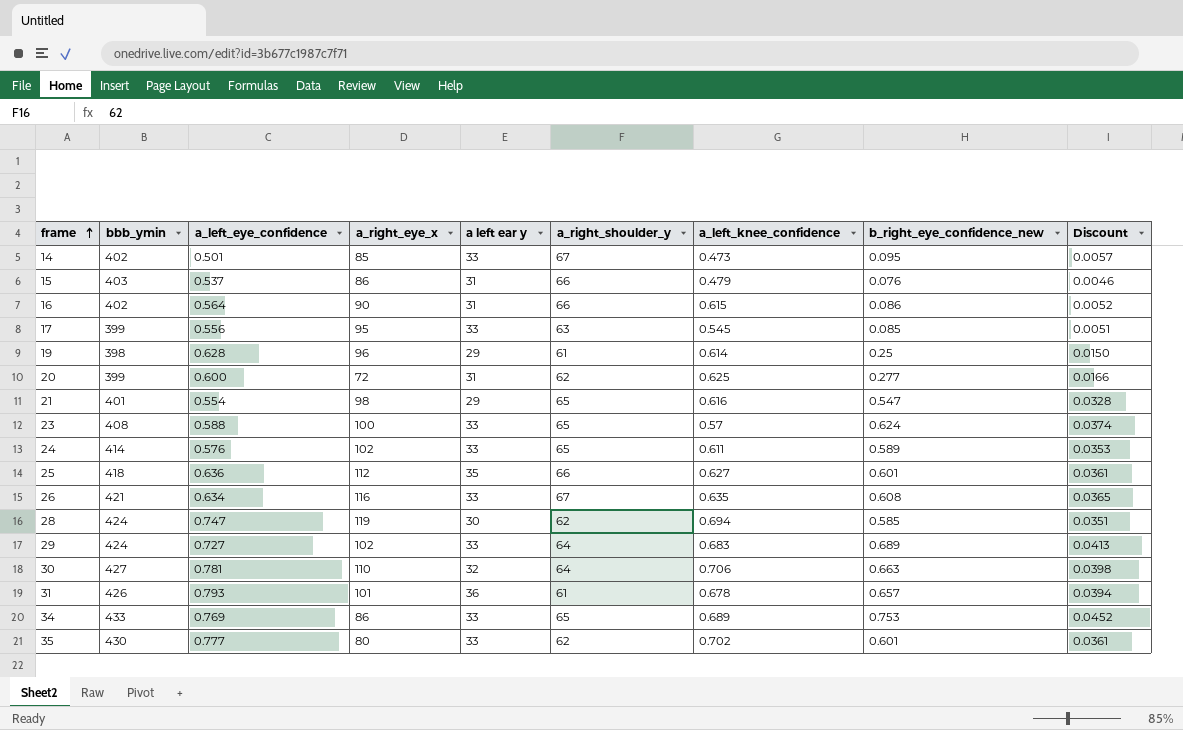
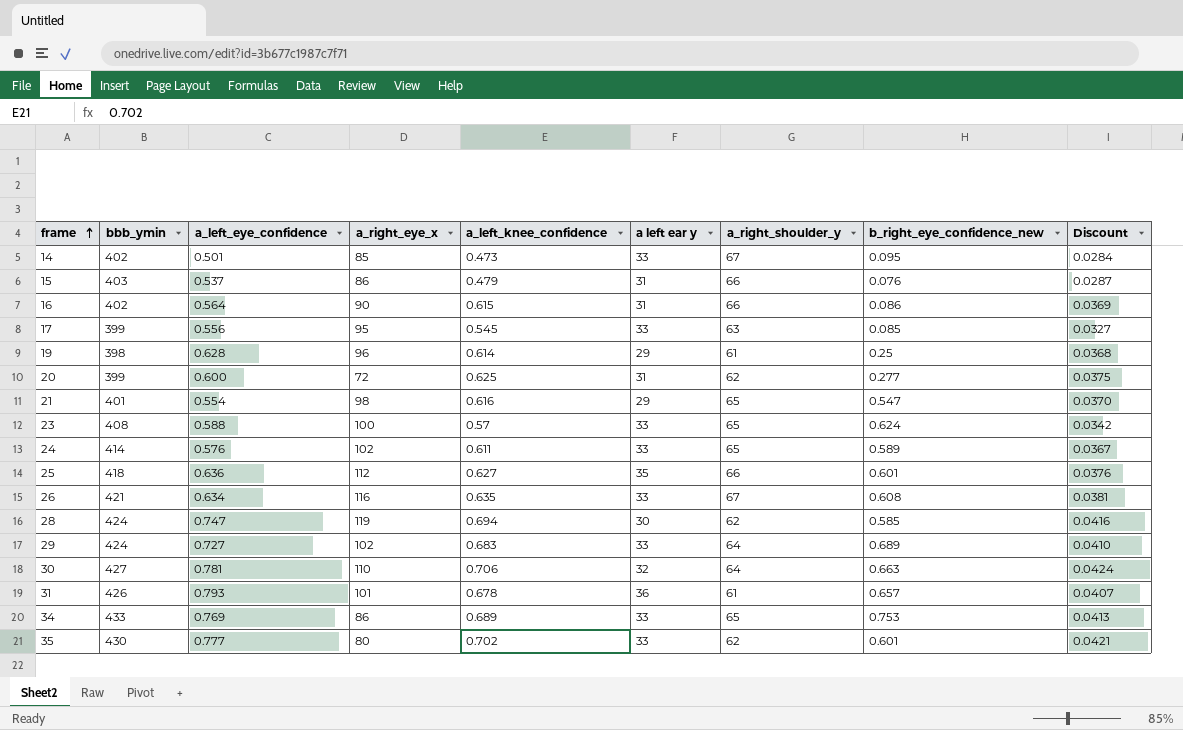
column a_left_knee_confidence | position: 7 -> 5
column Discount | formula: [b_right_eye_confidence_new] * 0.06 -> [a_left_knee_confidence] * 0.06

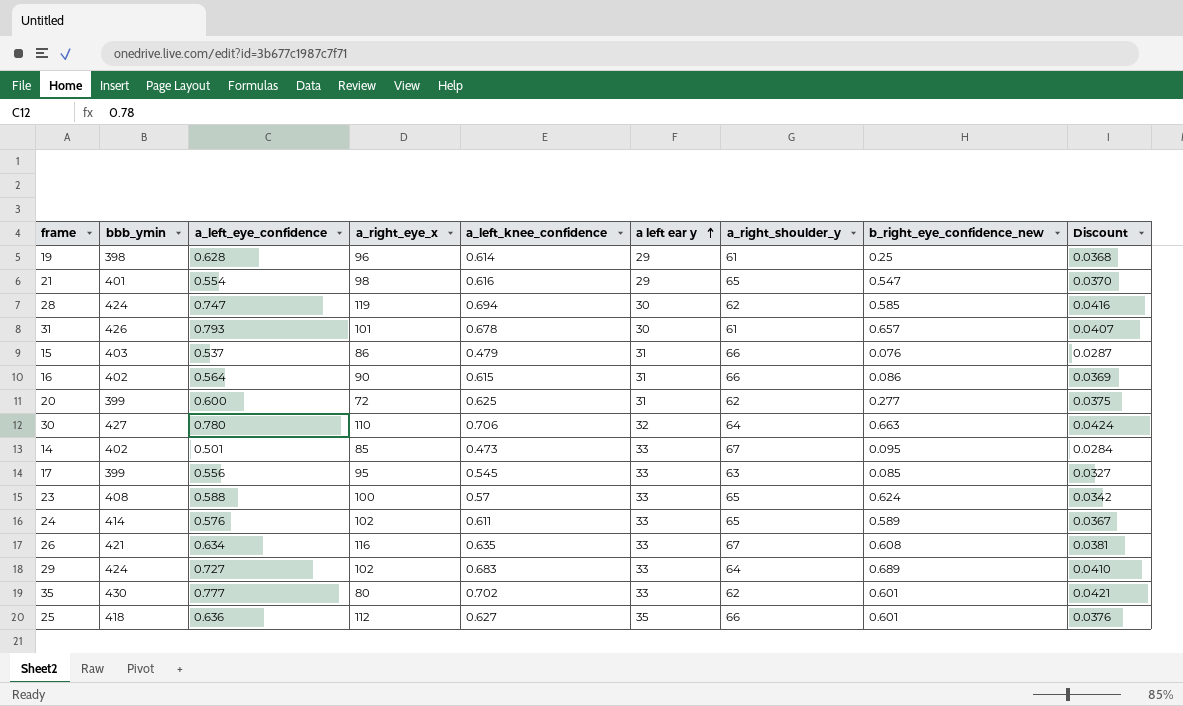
row order: frame ascending -> a left ear y ascending
row 34: 433 | 0.769 | 86 | 0.689 | 33 | 65 | 0.753 | 0.0413 -> none
31 | a left ear y: 36 -> 30
30 | a_left_eye_confidence: 0.781 -> 0.780

